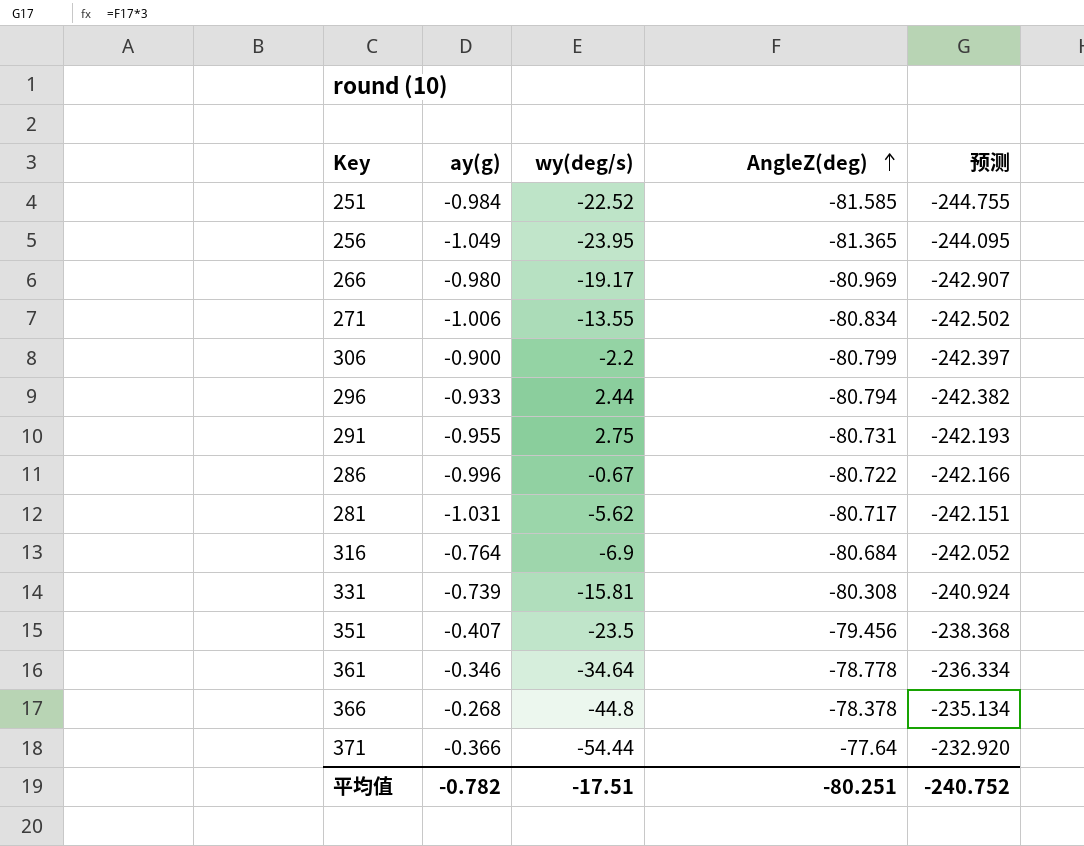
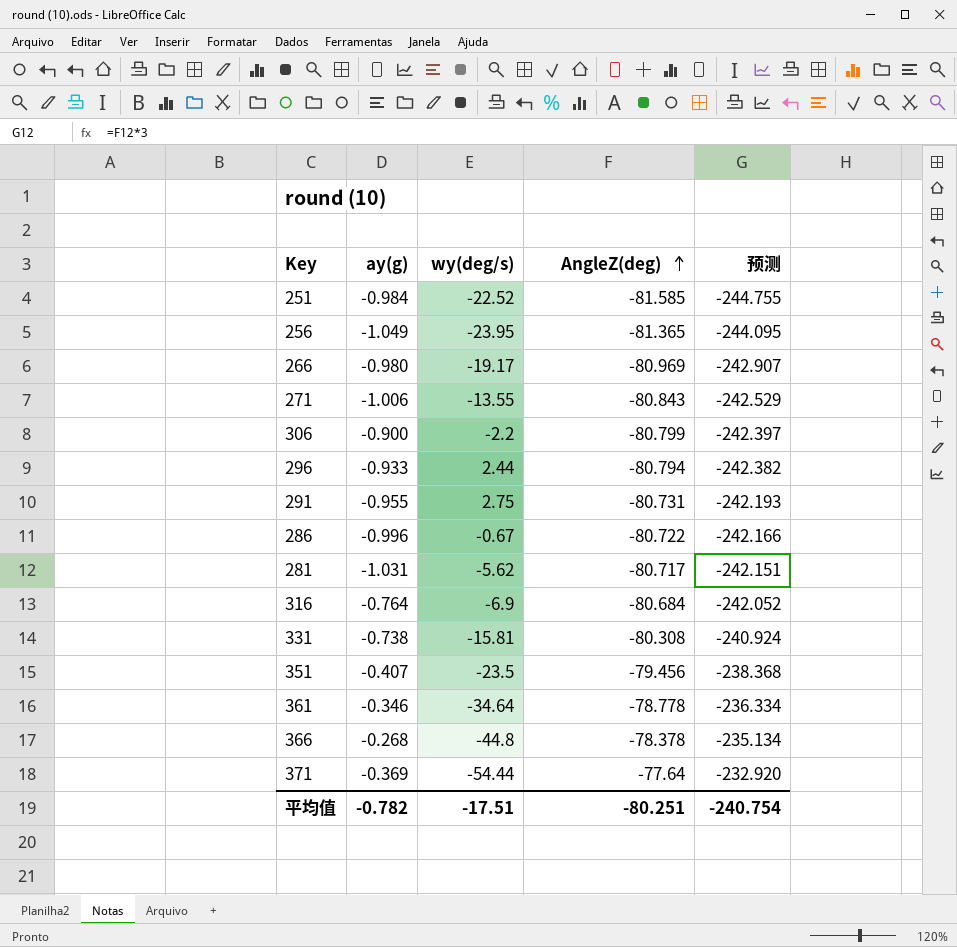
271 | AngleZ(deg): -80.834 -> -80.843
271 | 预测: -242.502 -> -242.529
331 | ay(g): -0.739 -> -0.738
371 | ay(g): -0.366 -> -0.369
平均值 | 预测: -240.752 -> -240.754

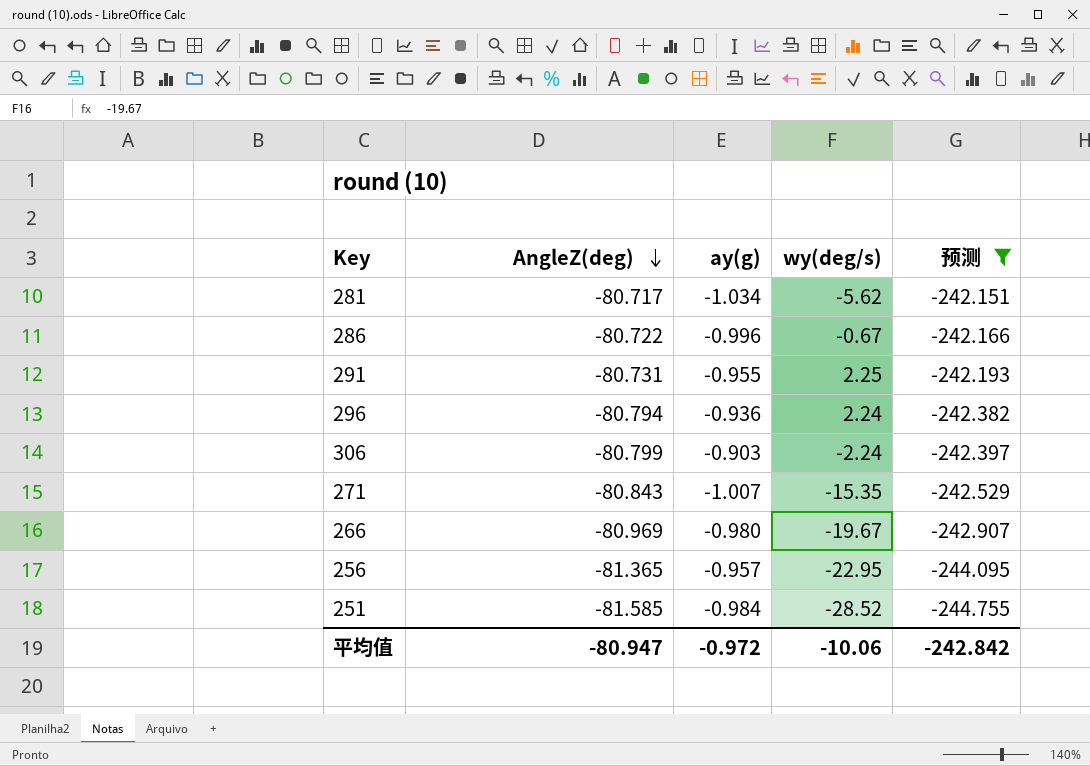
filter: none -> 预测 <= -242.151
row order: AngleZ(deg) ascending -> AngleZ(deg) descending
column AngleZ(deg) | position: 4 -> 2
281 | ay(g): -1.031 -> -1.034
291 | wy(deg/s): 2.75 -> 2.25
296 | ay(g): -0.933 -> -0.936
296 | wy(deg/s): 2.44 -> 2.24
306 | ay(g): -0.900 -> -0.903
306 | wy(deg/s): -2.2 -> -2.24
271 | ay(g): -1.006 -> -1.007
271 | wy(deg/s): -13.55 -> -15.35
266 | wy(deg/s): -19.17 -> -19.67
256 | ay(g): -1.049 -> -0.957
256 | wy(deg/s): -23.95 -> -22.95
251 | wy(deg/s): -22.52 -> -28.52
平均值 | AngleZ(deg): -80.251 -> -80.947
平均值 | ay(g): -0.782 -> -0.972
平均值 | wy(deg/s): -17.51 -> -10.06
平均值 | 预测: -240.754 -> -242.842

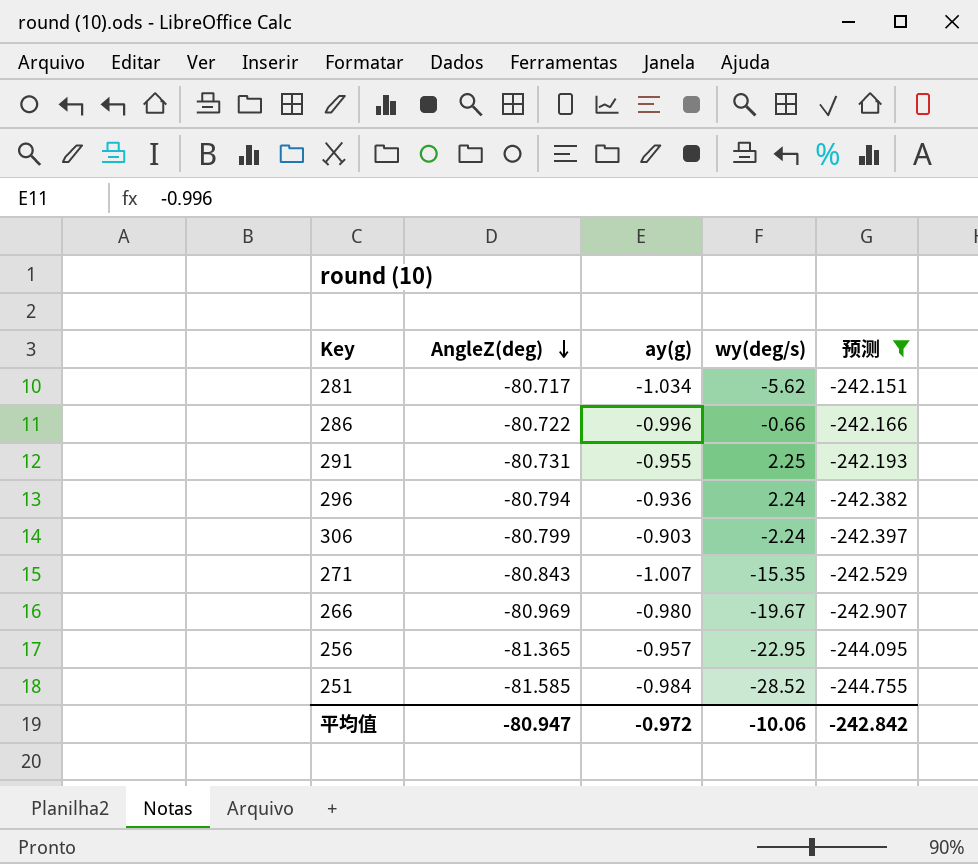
286 | wy(deg/s): -0.67 -> -0.66

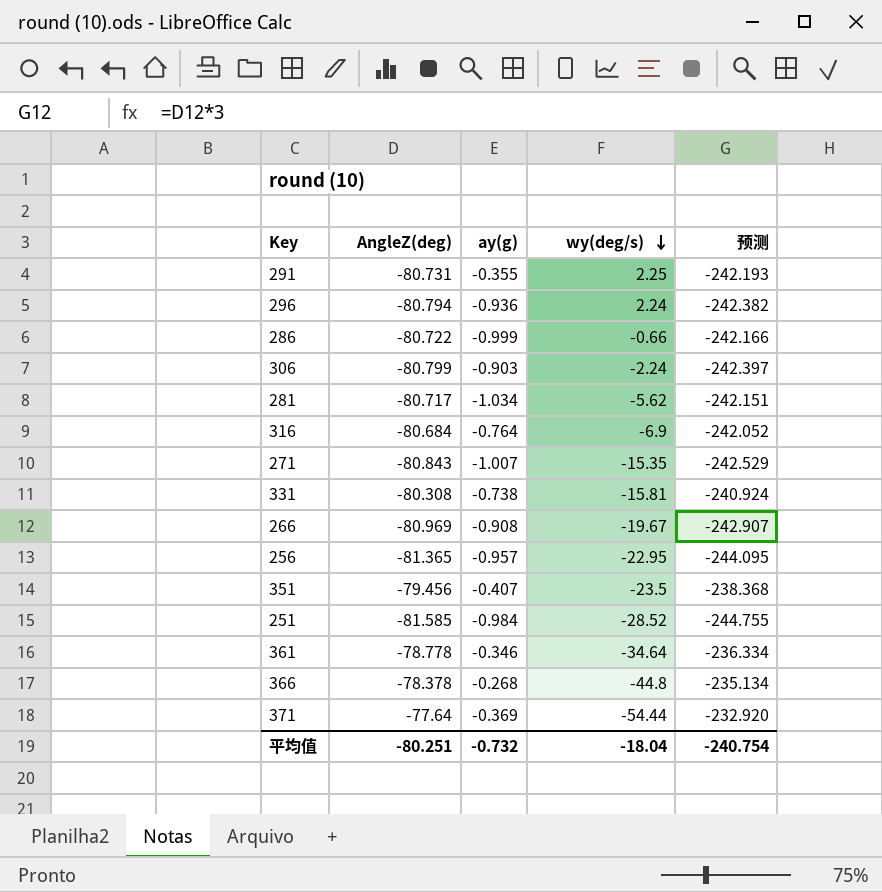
filter: 预测 <= -242.151 -> none
row order: AngleZ(deg) descending -> wy(deg/s) descending
291 | ay(g): -0.955 -> -0.355
286 | ay(g): -0.996 -> -0.999
266 | ay(g): -0.980 -> -0.908
平均值 | AngleZ(deg): -80.947 -> -80.251
平均值 | ay(g): -0.972 -> -0.732
平均值 | wy(deg/s): -10.06 -> -18.04
平均值 | 预测: -242.842 -> -240.754

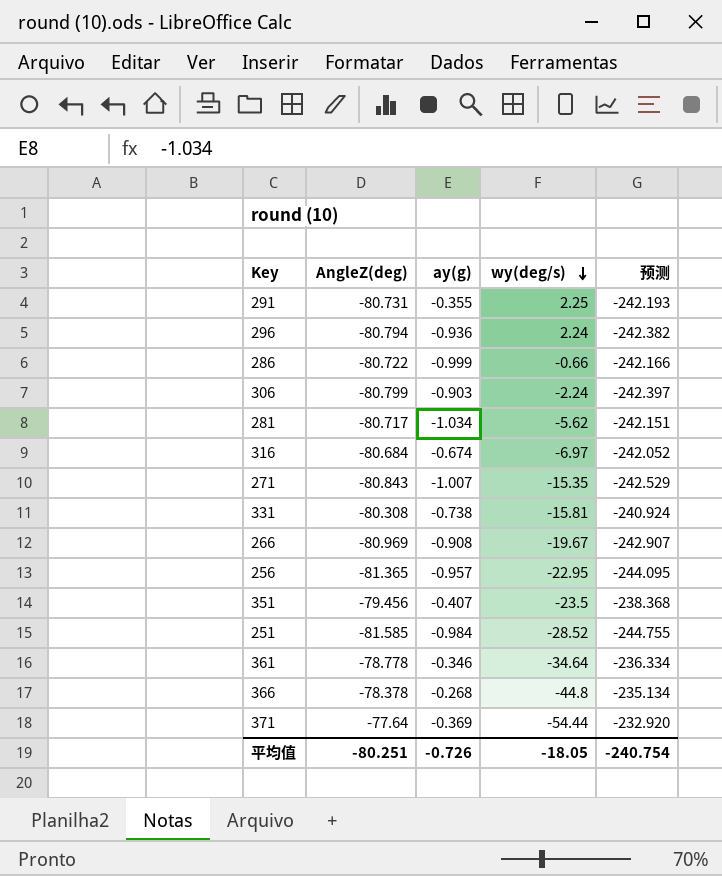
316 | ay(g): -0.764 -> -0.674
316 | wy(deg/s): -6.9 -> -6.97
平均值 | ay(g): -0.732 -> -0.726
平均值 | wy(deg/s): -18.04 -> -18.05

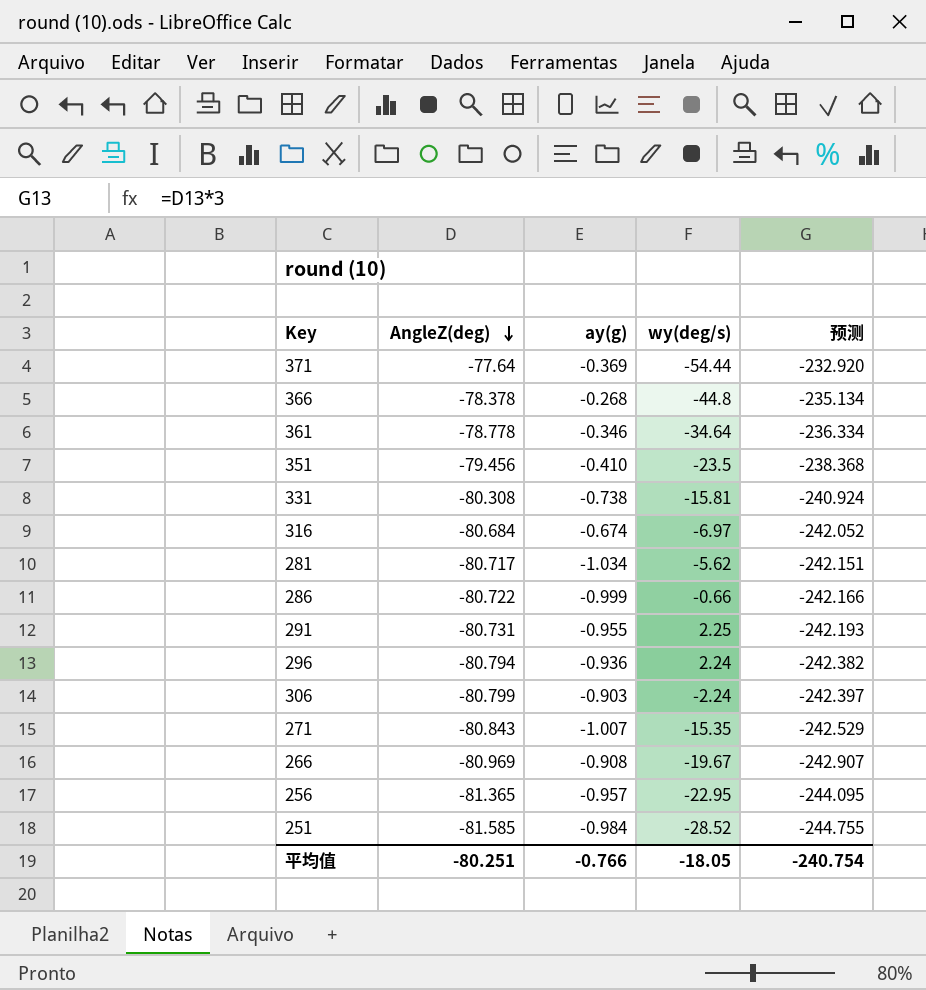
row order: wy(deg/s) descending -> AngleZ(deg) descending
351 | ay(g): -0.407 -> -0.410
291 | ay(g): -0.355 -> -0.955
平均值 | ay(g): -0.726 -> -0.766

